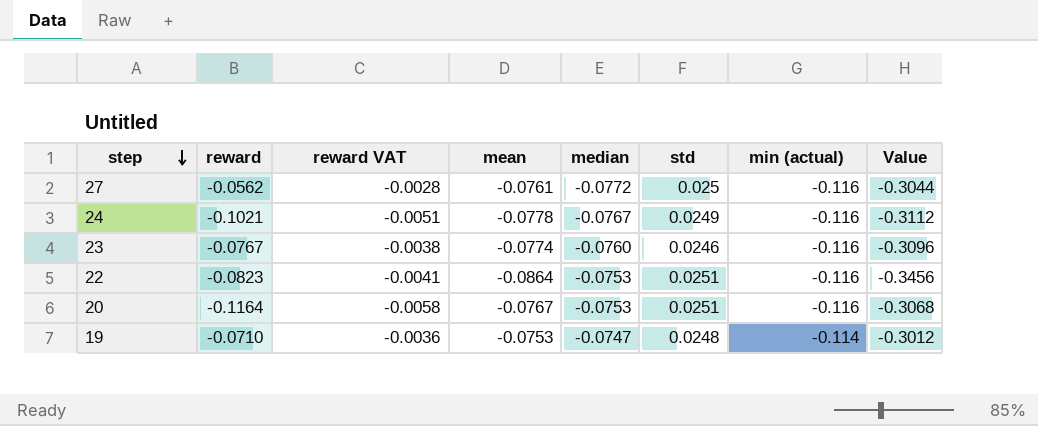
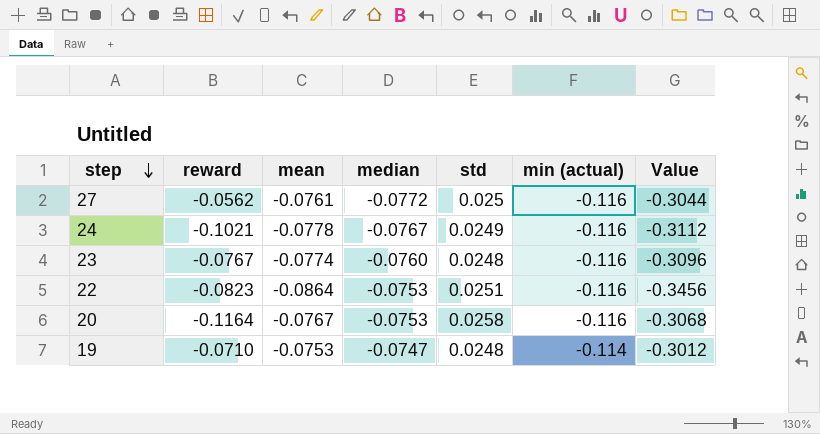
column reward VAT | formula: [reward] * 0.05 -> none
23 | std: 0.0246 -> 0.0248
20 | std: 0.0251 -> 0.0258

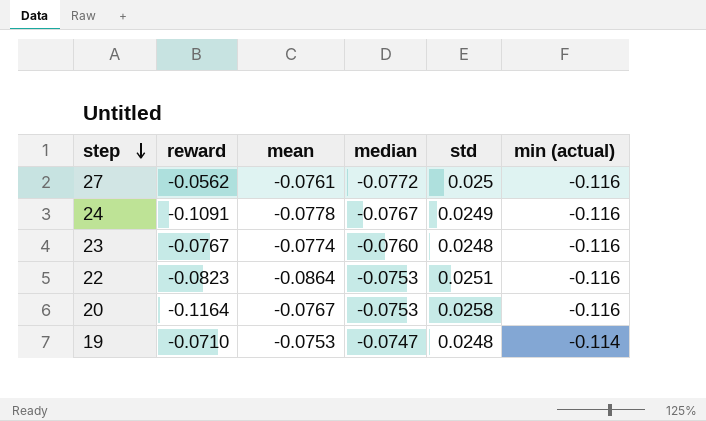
column Value | formula: [mean] * 4 -> none
24 | reward: -0.1021 -> -0.1091

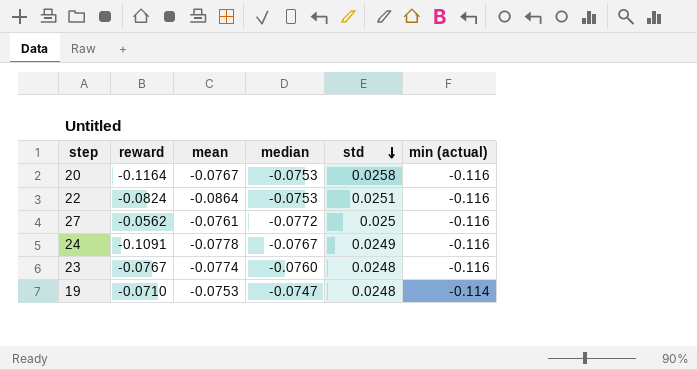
row order: step descending -> std descending
22 | reward: -0.0823 -> -0.0824

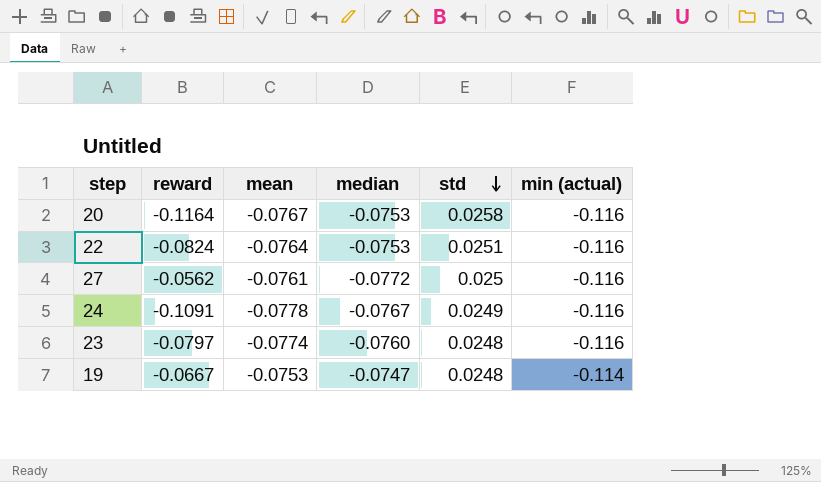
22 | mean: -0.0864 -> -0.0764
23 | reward: -0.0767 -> -0.0797
19 | reward: -0.0710 -> -0.0667

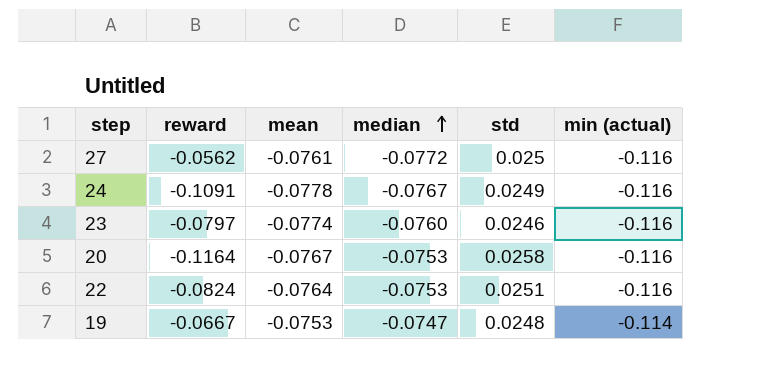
row order: std descending -> median ascending
23 | std: 0.0248 -> 0.0246

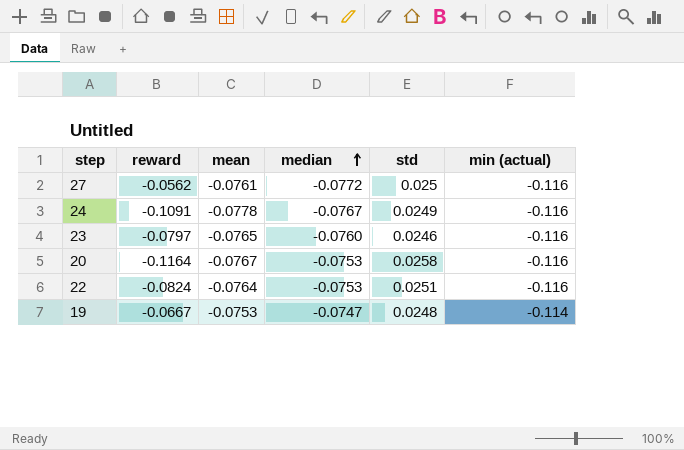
23 | mean: -0.0774 -> -0.0765

